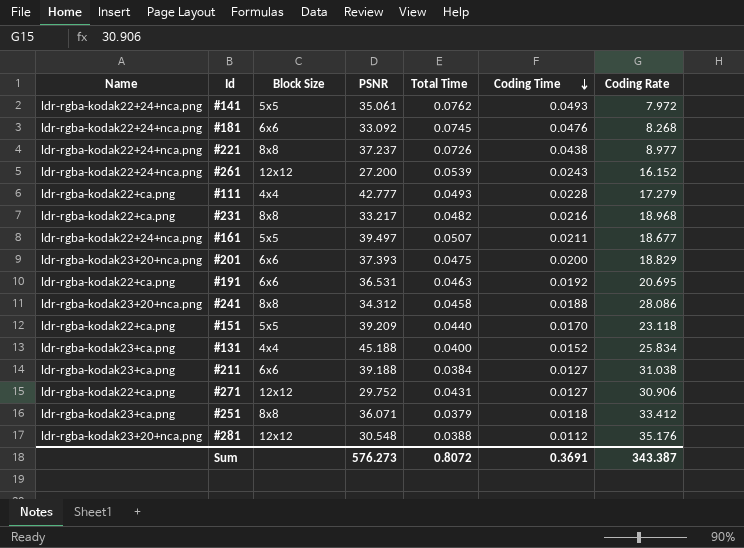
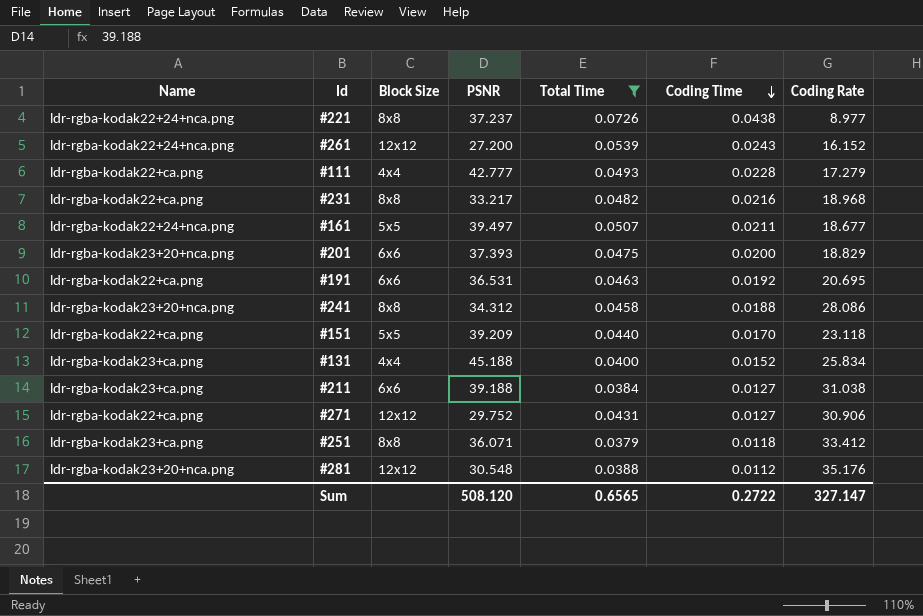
filter: none -> Total Time <= 0.0726
Sum | PSNR: 576.273 -> 508.120
Sum | Total Time: 0.8072 -> 0.6565
Sum | Coding Time: 0.3691 -> 0.2722
Sum | Coding Rate: 343.387 -> 327.147

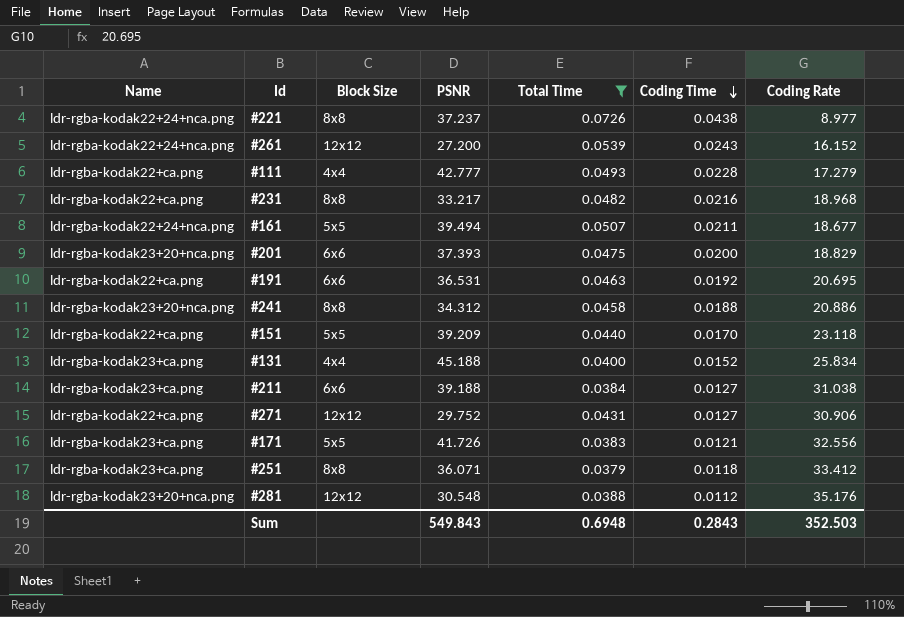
#161 | PSNR: 39.497 -> 39.494
#241 | Coding Rate: 28.086 -> 20.886
row #171: none -> ldr-rgba-kodak23+ca.png | 5x5 | 41.726 | 0.0383 | 0.0121 | 32.556
Sum | PSNR: 508.120 -> 549.843
Sum | Total Time: 0.6565 -> 0.6948
Sum | Coding Time: 0.2722 -> 0.2843
Sum | Coding Rate: 327.147 -> 352.503

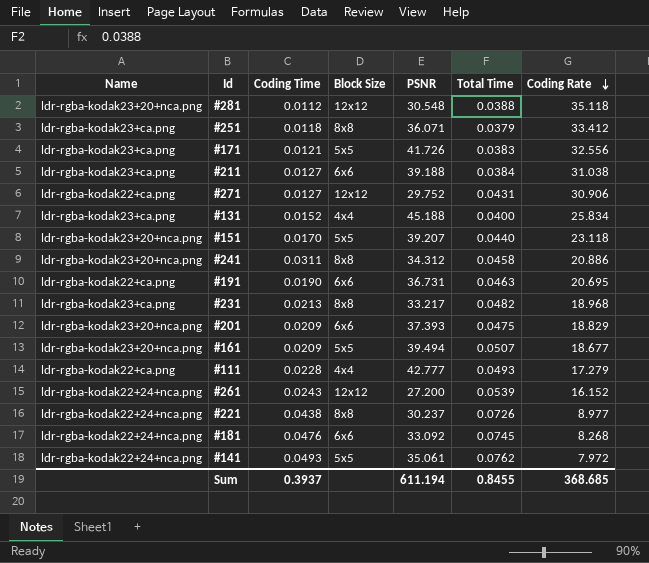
filter: Total Time <= 0.0726 -> none
row order: Coding Time descending -> Coding Rate descending
column Coding Time | position: 6 -> 3
#281 | Coding Rate: 35.176 -> 35.118
#151 | Name: ldr-rgba-kodak22+ca.png -> ldr-rgba-kodak23+20+nca.png
#151 | PSNR: 39.209 -> 39.207
#241 | Coding Time: 0.0188 -> 0.0311
#191 | Coding Time: 0.0192 -> 0.0190
#191 | PSNR: 36.531 -> 36.731
#231 | Name: ldr-rgba-kodak22+ca.png -> ldr-rgba-kodak23+ca.png
#231 | Coding Time: 0.0216 -> 0.0213
#201 | Coding Time: 0.0200 -> 0.0209
#161 | Name: ldr-rgba-kodak22+24+nca.png -> ldr-rgba-kodak23+20+nca.png
#161 | Coding Time: 0.0211 -> 0.0209
#221 | PSNR: 37.237 -> 30.237
Sum | Coding Time: 0.2843 -> 0.3937
Sum | PSNR: 549.843 -> 611.194
Sum | Total Time: 0.6948 -> 0.8455
Sum | Coding Rate: 352.503 -> 368.685

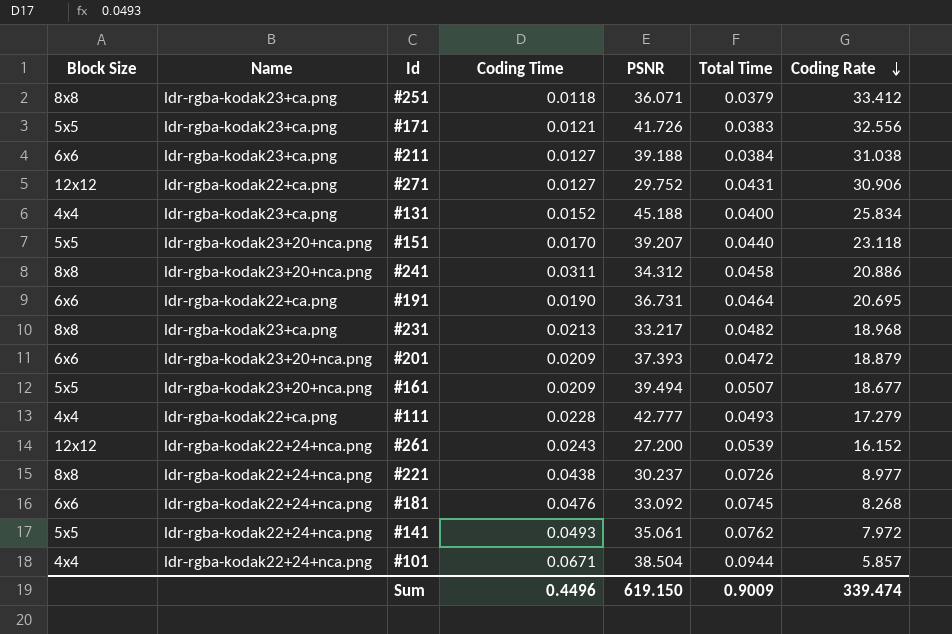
column Block Size | position: 4 -> 1
row #281: ldr-rgba-kodak23+20+nca.png | 0.0112 | 12x12 | 30.548 | 0.0388 | 35.118 -> none
#191 | Total Time: 0.0463 -> 0.0464
#201 | Total Time: 0.0475 -> 0.0472
#201 | Coding Rate: 18.829 -> 18.879
row #101: none -> 4x4 | ldr-rgba-kodak22+24+nca.png | 0.0671 | 38.504 | 0.0944 | 5.857
Sum | Coding Time: 0.3937 -> 0.4496
Sum | PSNR: 611.194 -> 619.150
Sum | Total Time: 0.8455 -> 0.9009
Sum | Coding Rate: 368.685 -> 339.474

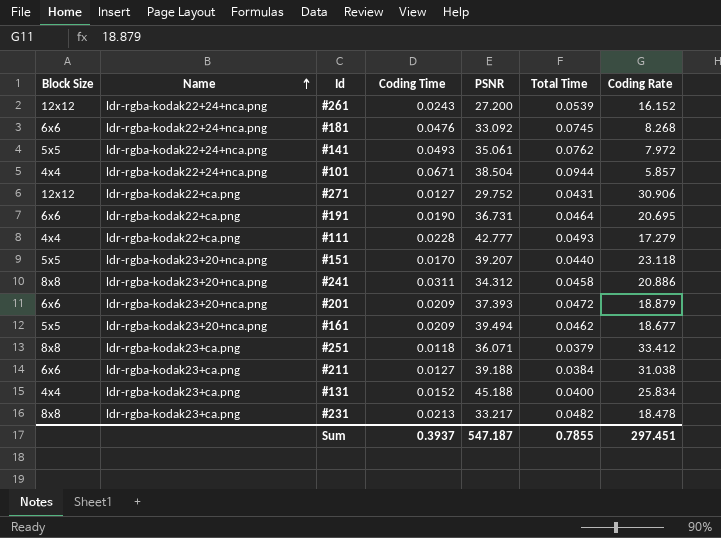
row order: Coding Rate descending -> Name ascending
row #171: 5x5 | ldr-rgba-kodak23+ca.png | 0.0121 | 41.726 | 0.0383 | 32.556 -> none
row #221: 8x8 | ldr-rgba-kodak22+24+nca.png | 0.0438 | 30.237 | 0.0726 | 8.977 -> none
#161 | Total Time: 0.0507 -> 0.0462
#231 | Coding Rate: 18.968 -> 18.478
Sum | Coding Time: 0.4496 -> 0.3937
Sum | PSNR: 619.150 -> 547.187
Sum | Total Time: 0.9009 -> 0.7855
Sum | Coding Rate: 339.474 -> 297.451

